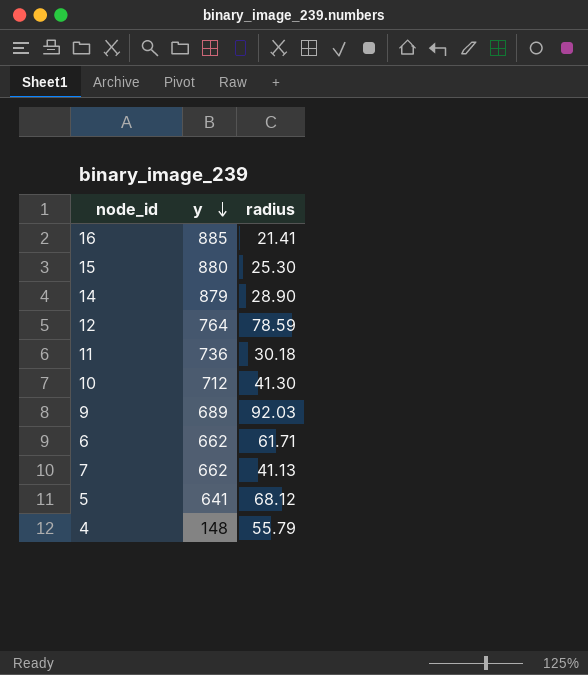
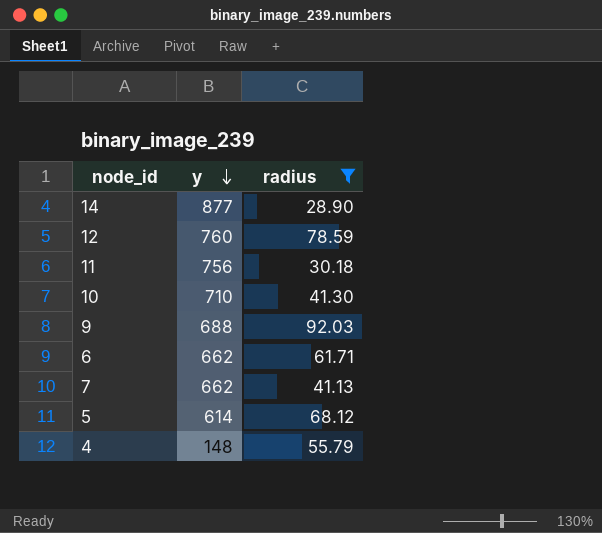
filter: none -> radius >= 28.90
14 | y: 879 -> 877
12 | y: 764 -> 760
11 | y: 736 -> 756
10 | y: 712 -> 710
9 | y: 689 -> 688
5 | y: 641 -> 614

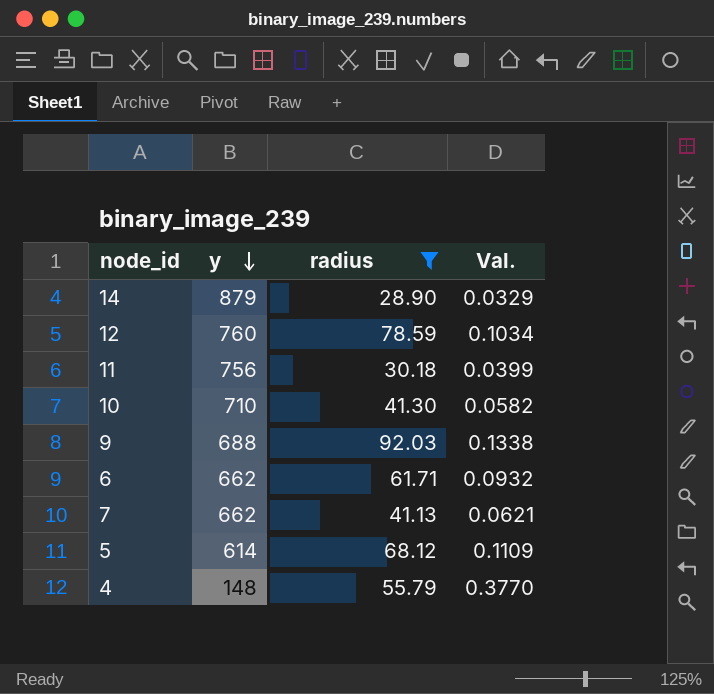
column Val. | formula: none -> [radius] / [y]
14 | y: 877 -> 879

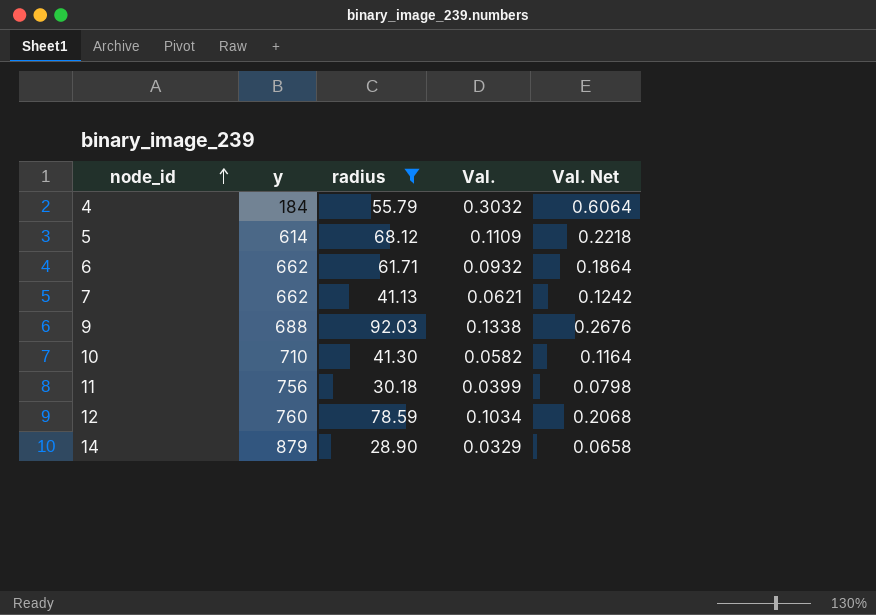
row order: y descending -> node_id ascending
column Val. Net | formula: none -> [Val.] * 2
4 | y: 148 -> 184
4 | Val.: 0.3770 -> 0.3032

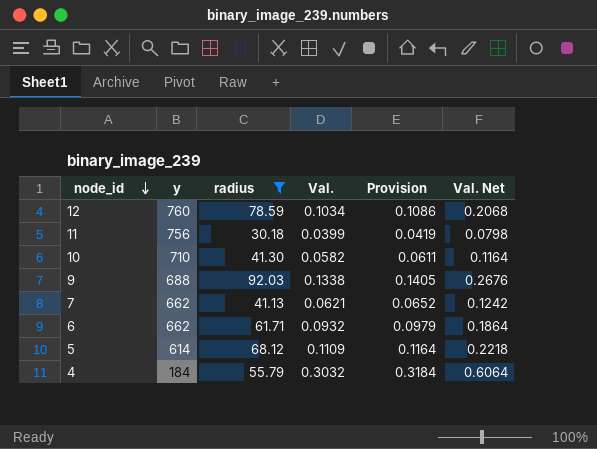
row order: node_id ascending -> node_id descending
column Provision | formula: none -> [Val.] * 1.05
row 14: 879 | 28.90 | 0.0329 | 0.0658 -> none

